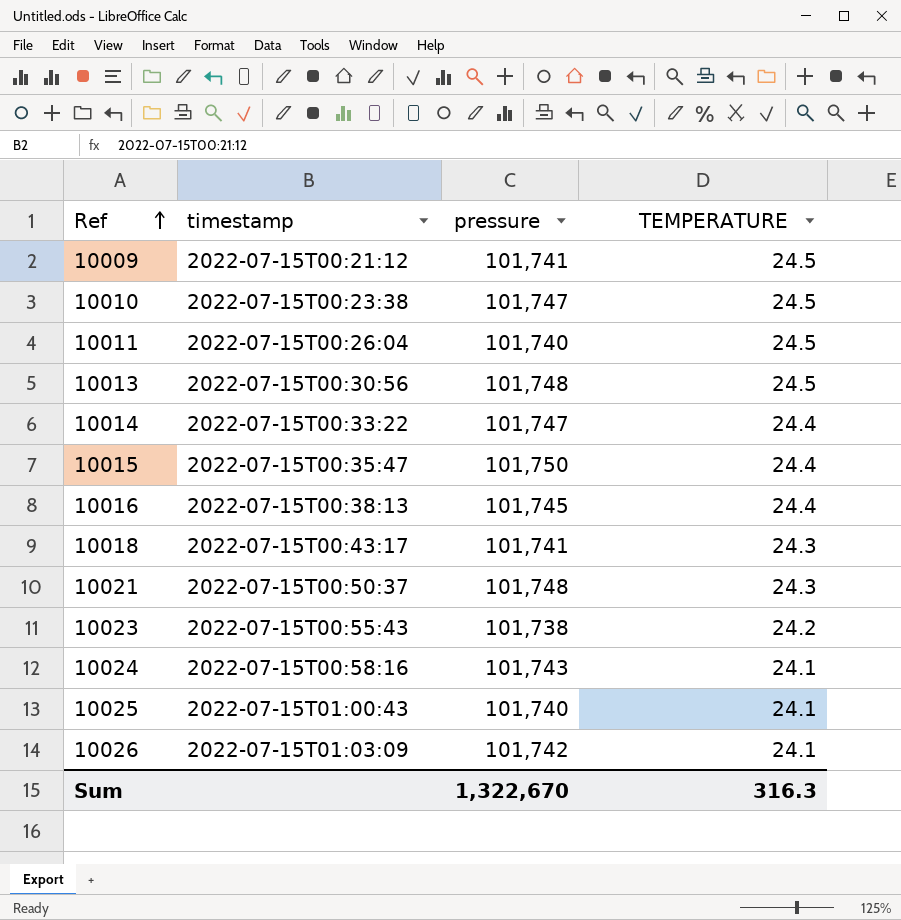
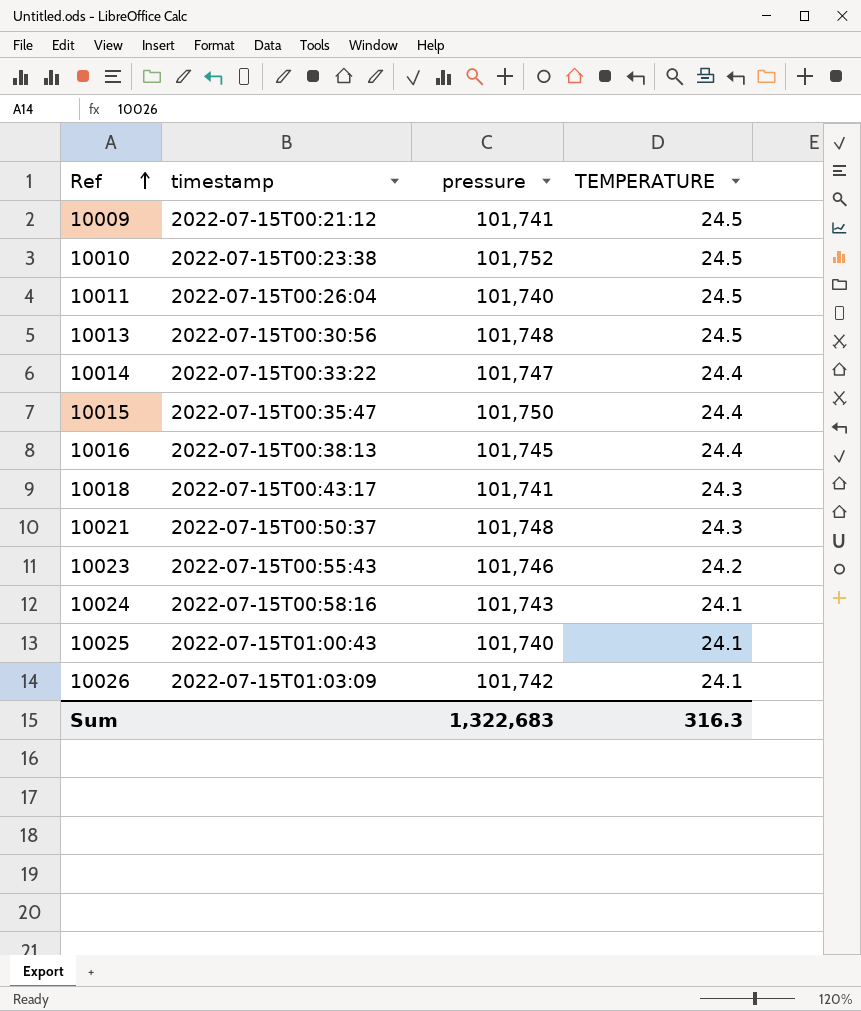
10010 | pressure: 101,747 -> 101,752
10023 | pressure: 101,738 -> 101,746
Sum | pressure: 1,322,670 -> 1,322,683

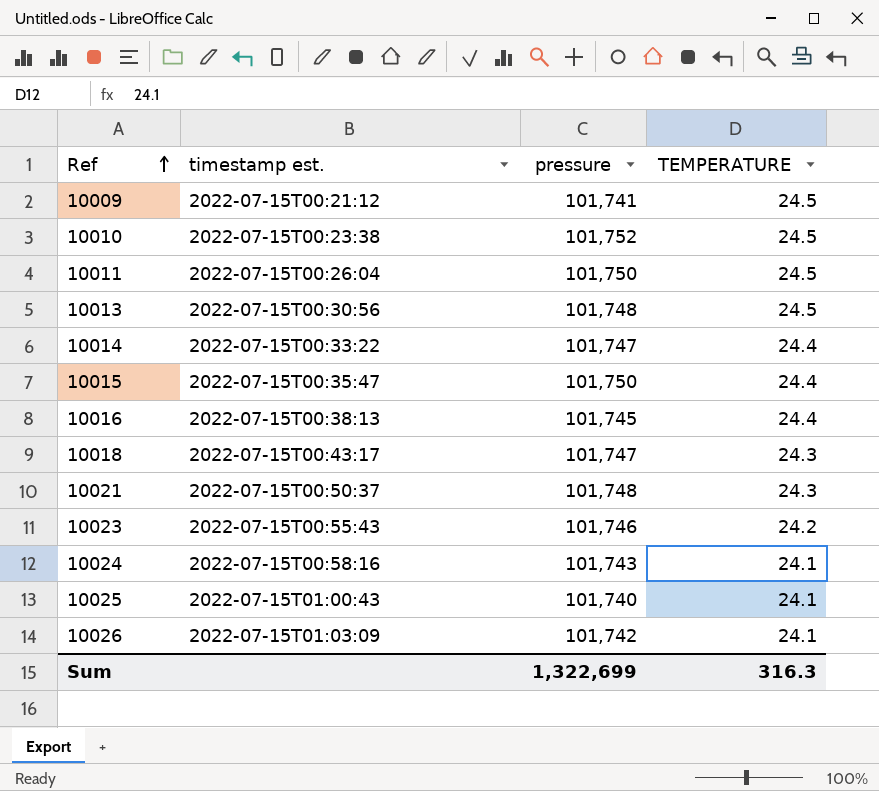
column name: timestamp -> timestamp est.
10011 | pressure: 101,740 -> 101,750
10018 | pressure: 101,741 -> 101,747
Sum | pressure: 1,322,683 -> 1,322,699

